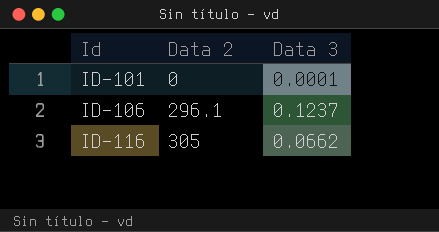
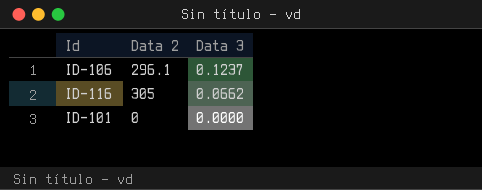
row order: Id ascending -> Data 3 descending
ID-101 | Data 3: 0.0001 -> 0.0000

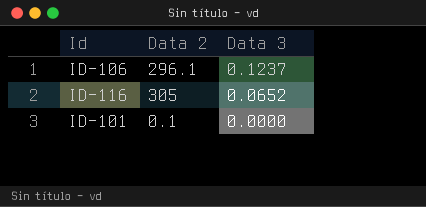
ID-116 | Data 3: 0.0662 -> 0.0652
ID-101 | Data 2: 0 -> 0.1

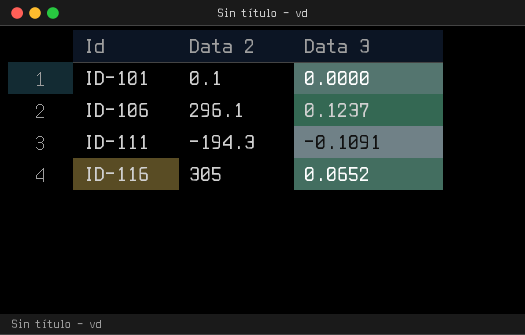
row order: Data 3 descending -> Id ascending
row ID-111: none -> -194.3 | -0.1091

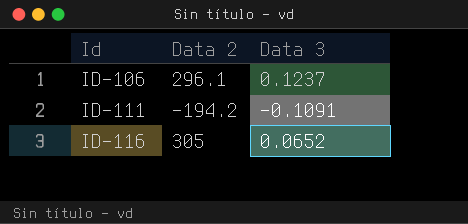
row ID-101: 0.1 | 0.0000 -> none
ID-111 | Data 2: -194.3 -> -194.2

